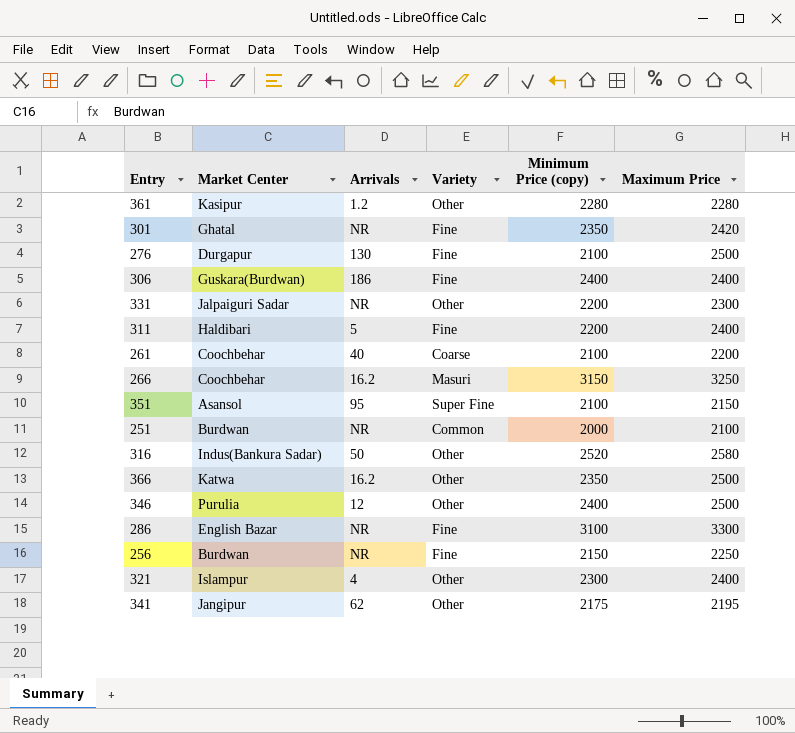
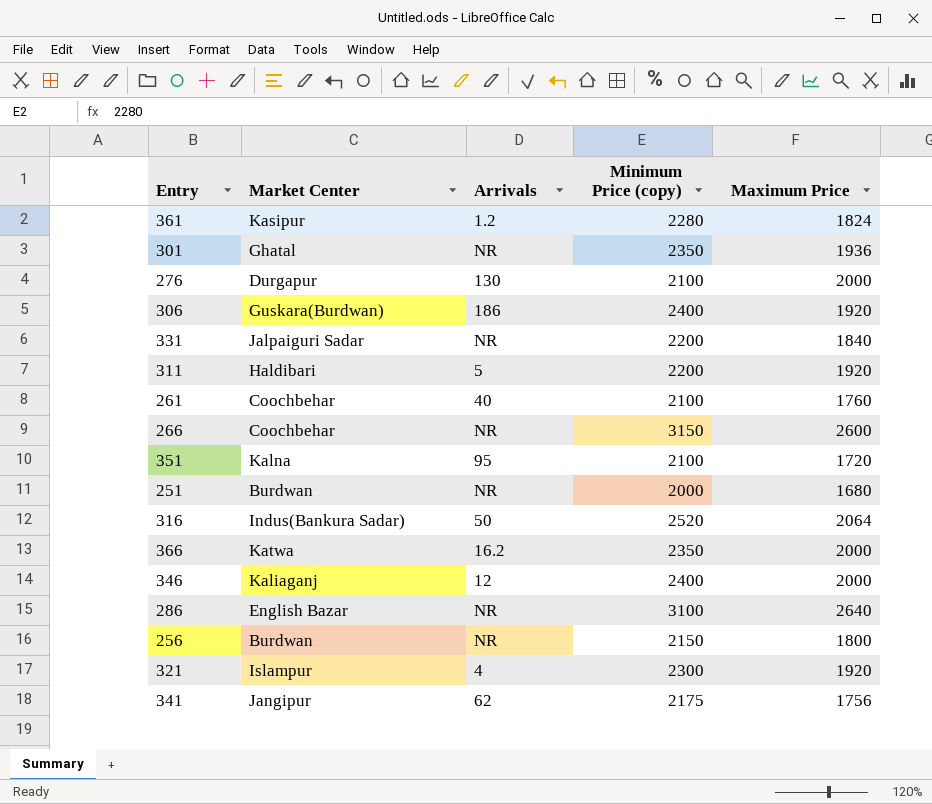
column Variety | position: 4 -> none
361 | Maximum Price: 2280 -> 1824
301 | Maximum Price: 2420 -> 1936
276 | Maximum Price: 2500 -> 2000
306 | Maximum Price: 2400 -> 1920
331 | Maximum Price: 2300 -> 1840
311 | Maximum Price: 2400 -> 1920
261 | Maximum Price: 2200 -> 1760
266 | Arrivals: 16.2 -> NR
266 | Maximum Price: 3250 -> 2600
351 | Market Center: Asansol -> Kalna
351 | Maximum Price: 2150 -> 1720
251 | Maximum Price: 2100 -> 1680
316 | Maximum Price: 2580 -> 2064
366 | Maximum Price: 2500 -> 2000
346 | Market Center: Purulia -> Kaliaganj
346 | Maximum Price: 2500 -> 2000
286 | Maximum Price: 3300 -> 2640
256 | Maximum Price: 2250 -> 1800
321 | Maximum Price: 2400 -> 1920
341 | Maximum Price: 2195 -> 1756

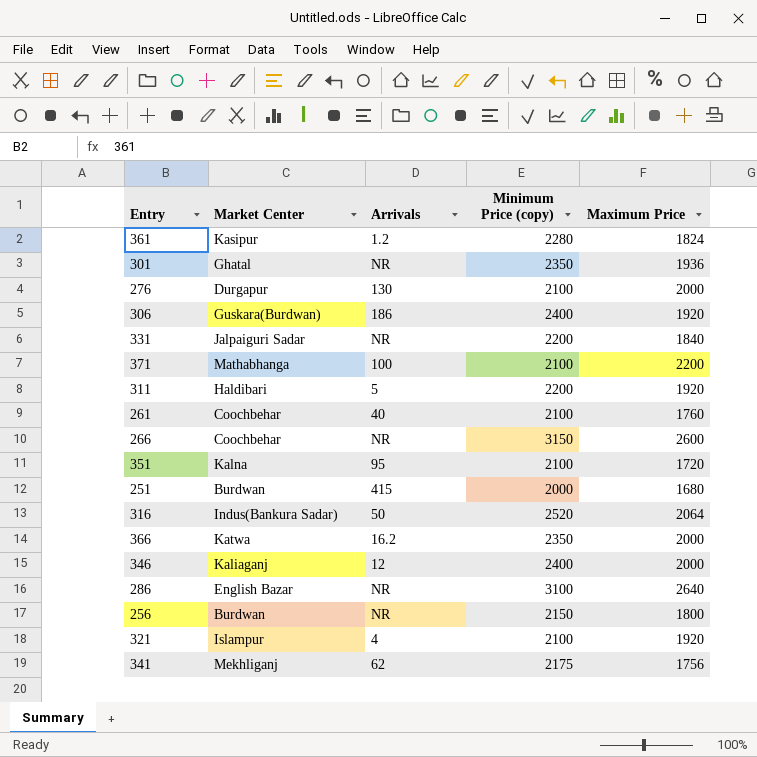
row 371: none -> Mathabhanga | 100 | 2100 | 2200
251 | Arrivals: NR -> 415
321 | Minimum Price (copy): 2300 -> 2100
341 | Market Center: Jangipur -> Mekhliganj

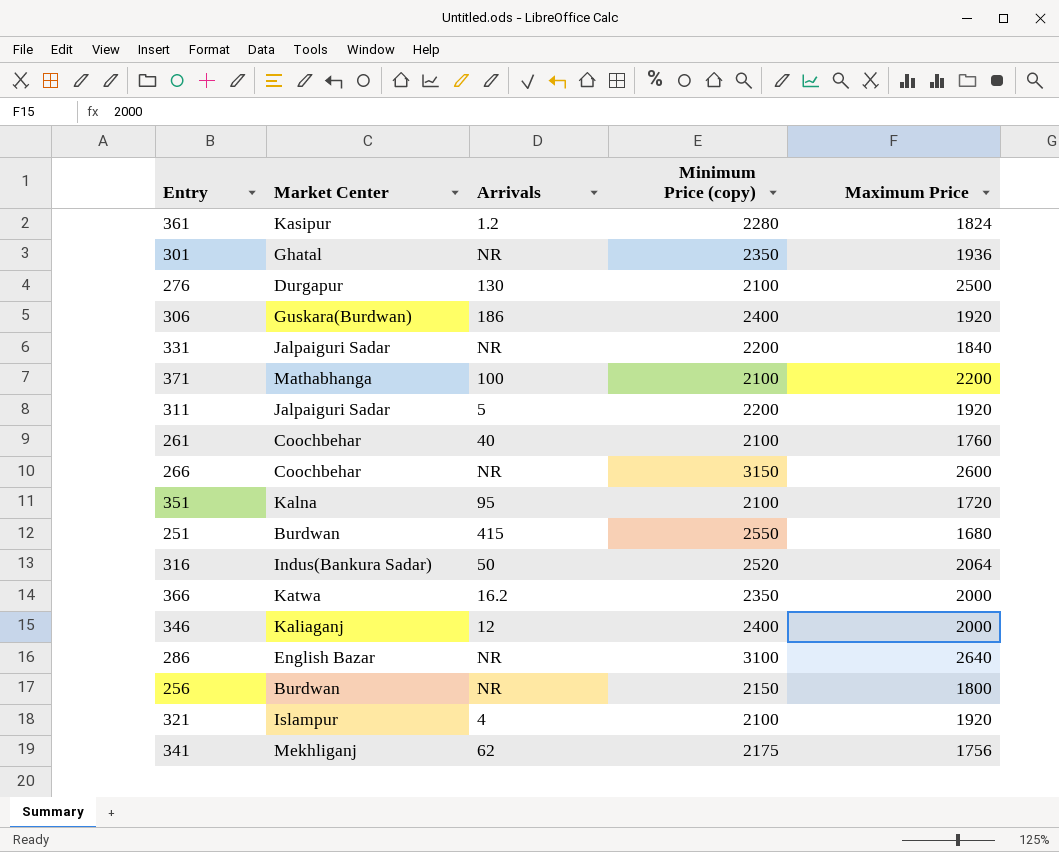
276 | Maximum Price: 2000 -> 2500
311 | Market Center: Haldibari -> Jalpaiguri Sadar
251 | Minimum Price (copy): 2000 -> 2550

